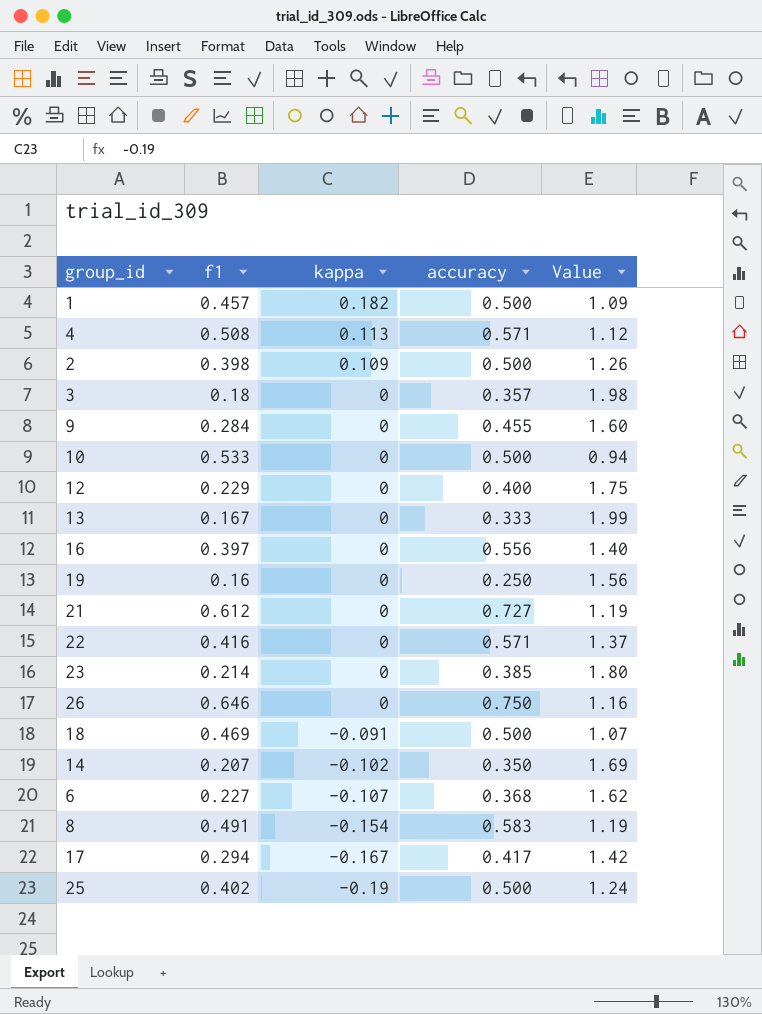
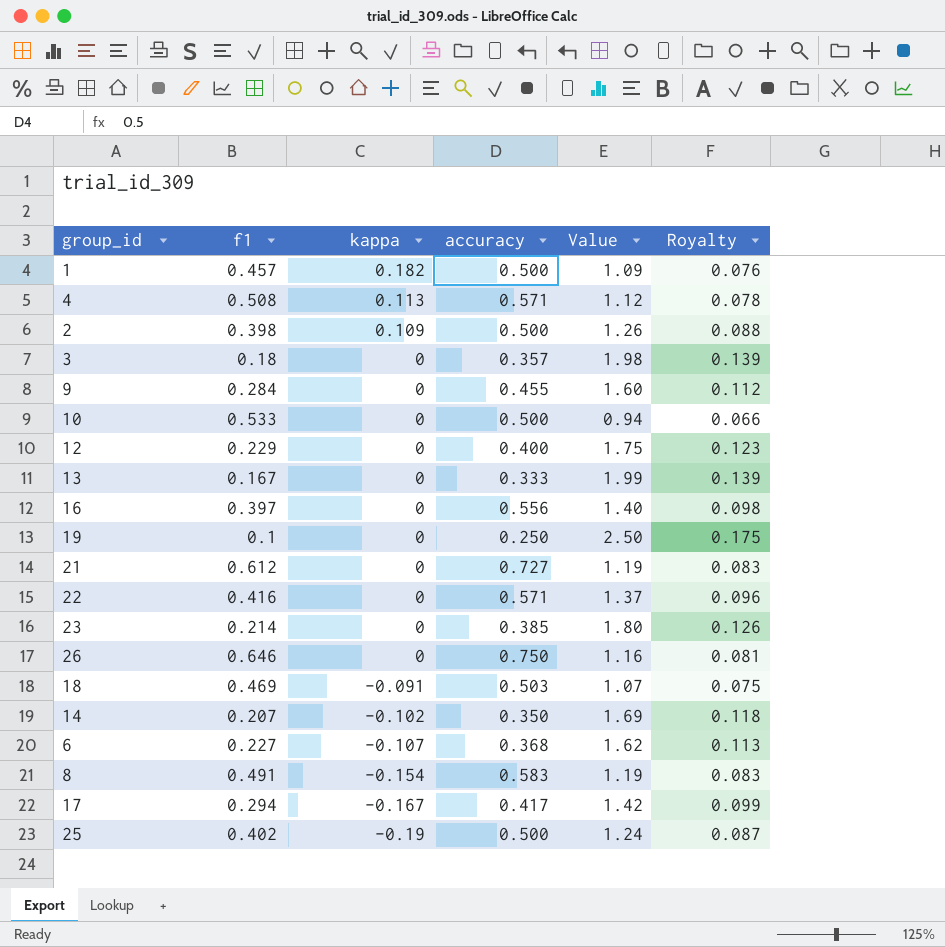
column Royalty | formula: none -> [Value] * 0.07
19 | f1: 0.16 -> 0.1
19 | Value: 1.56 -> 2.50
18 | accuracy: 0.500 -> 0.503

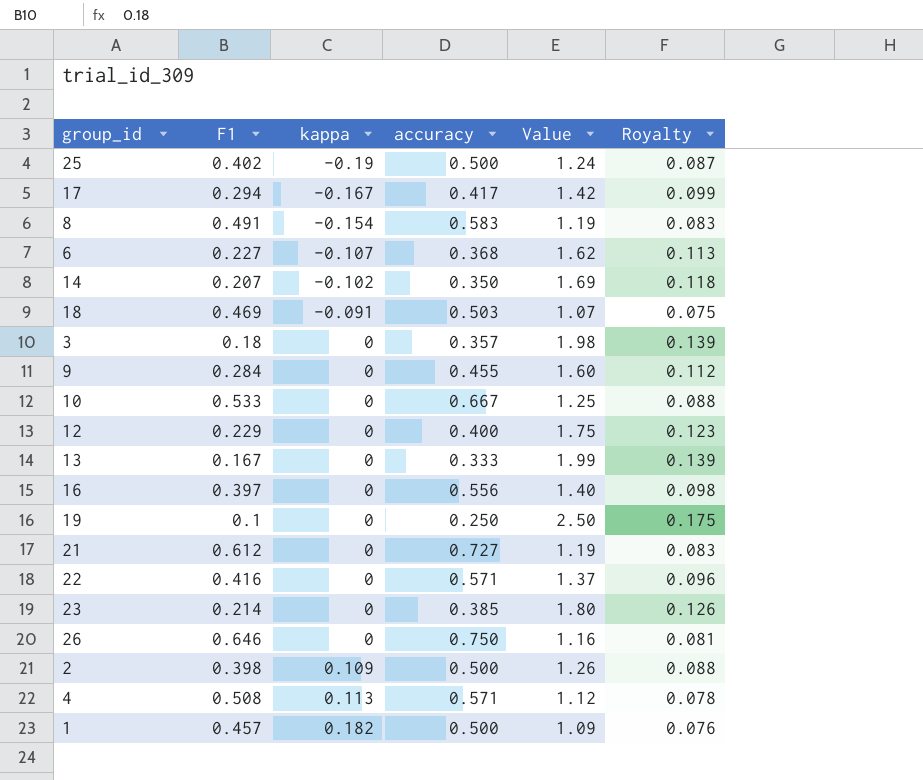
row order: kappa descending -> kappa ascending
column name: f1 -> F1
10 | accuracy: 0.500 -> 0.667
10 | Value: 0.94 -> 1.25
10 | Royalty: 0.066 -> 0.088

